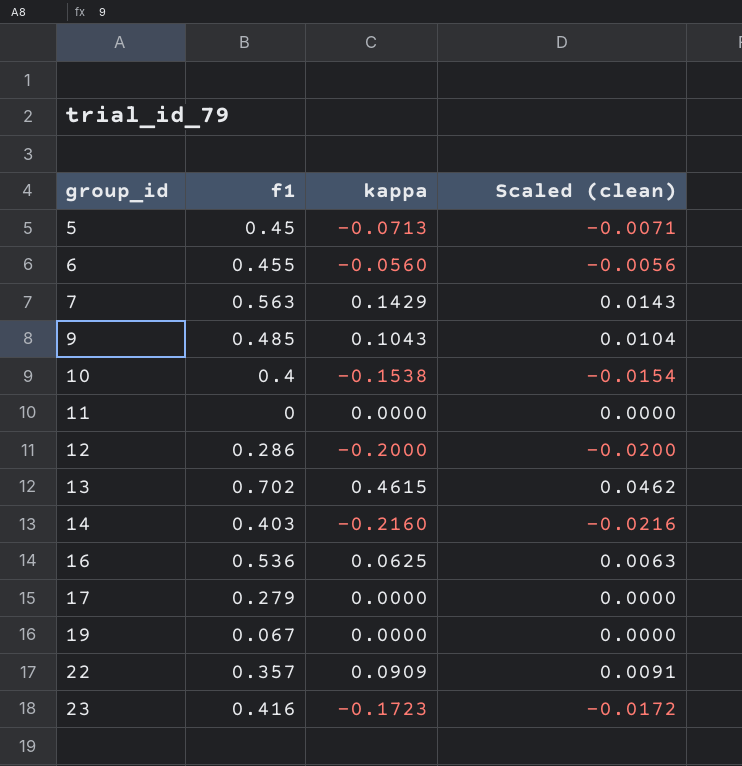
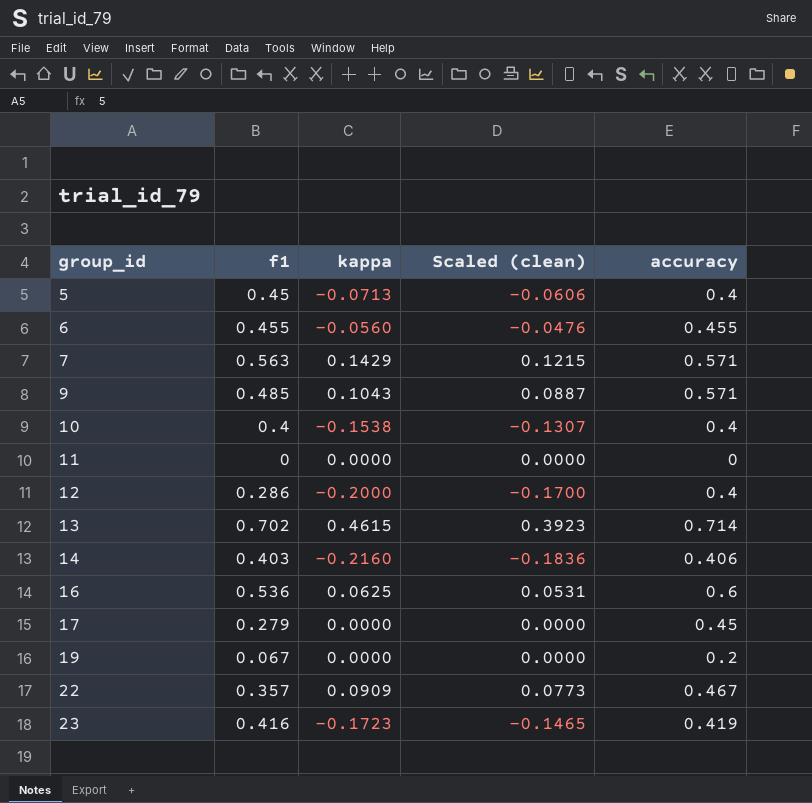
column Scaled (clean) | formula: [kappa] * 0.1 -> [kappa] * 0.85
column accuracy | position: none -> 5

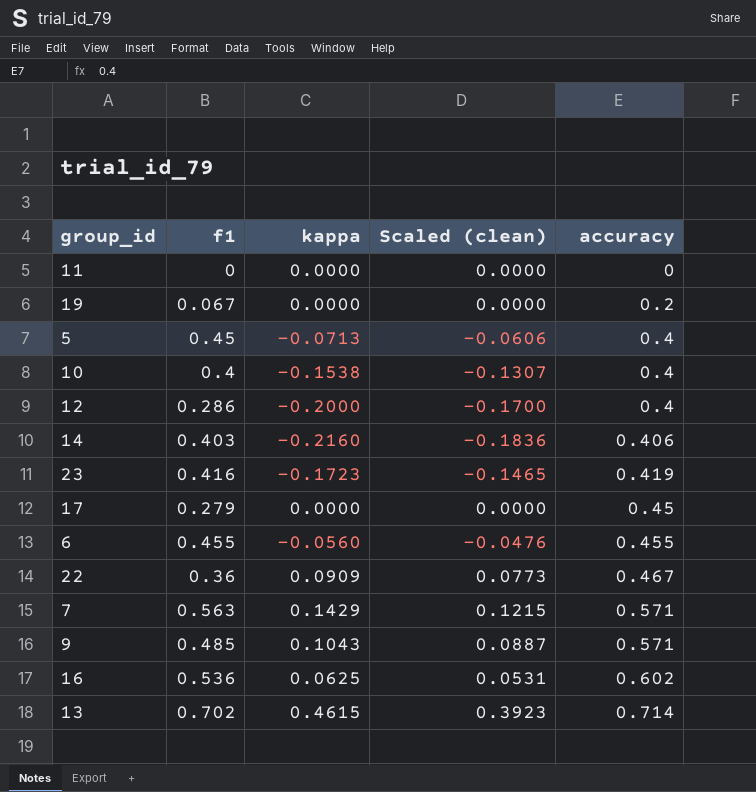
row order: group_id ascending -> accuracy ascending
22 | f1: 0.357 -> 0.36
16 | accuracy: 0.6 -> 0.602

